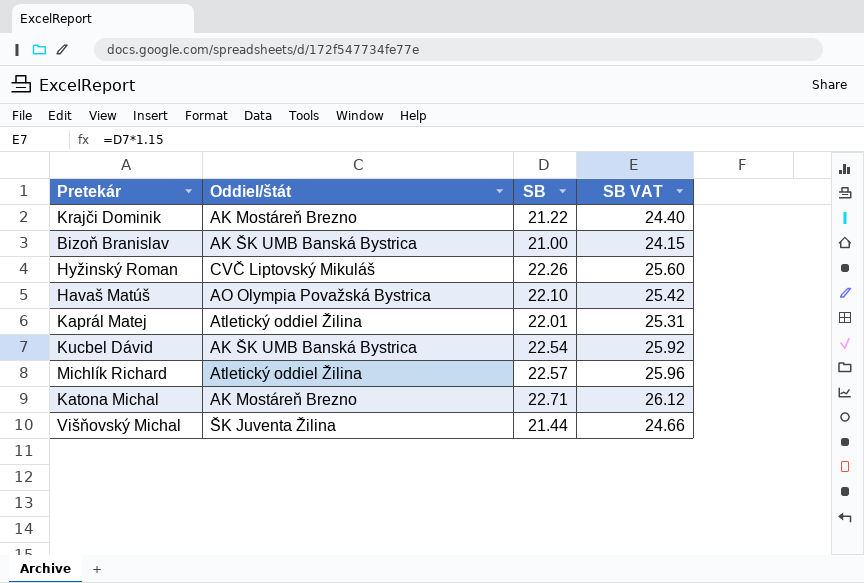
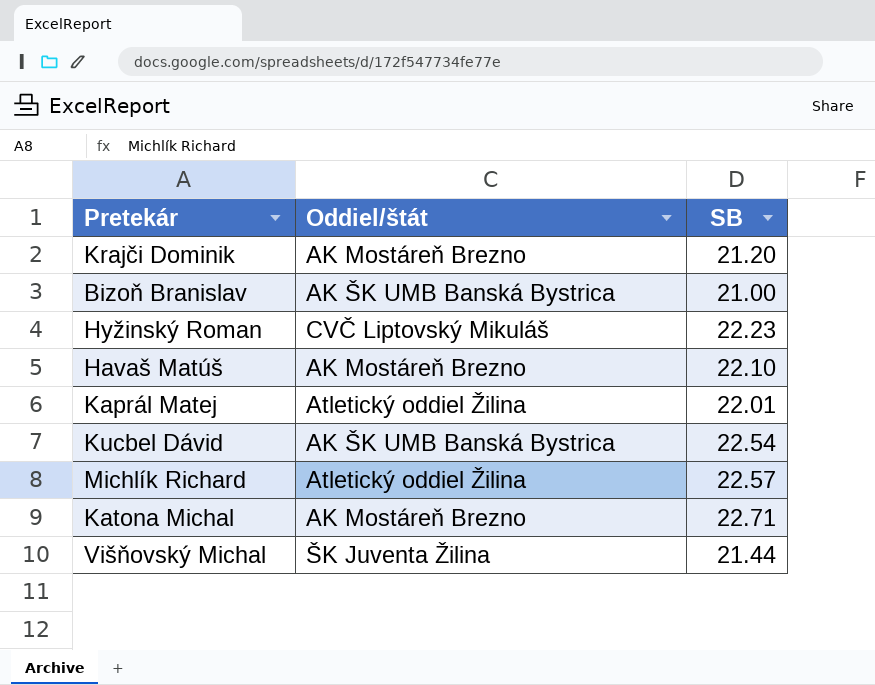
column SB VAT | formula: [SB] * 1.15 -> none
Krajči Dominik | SB: 21.22 -> 21.20
Hyžinský Roman | SB: 22.26 -> 22.23
Havaš Matúš | Oddiel/štát: AO Olympia Považská Bystrica -> AK Mostáreň Brezno

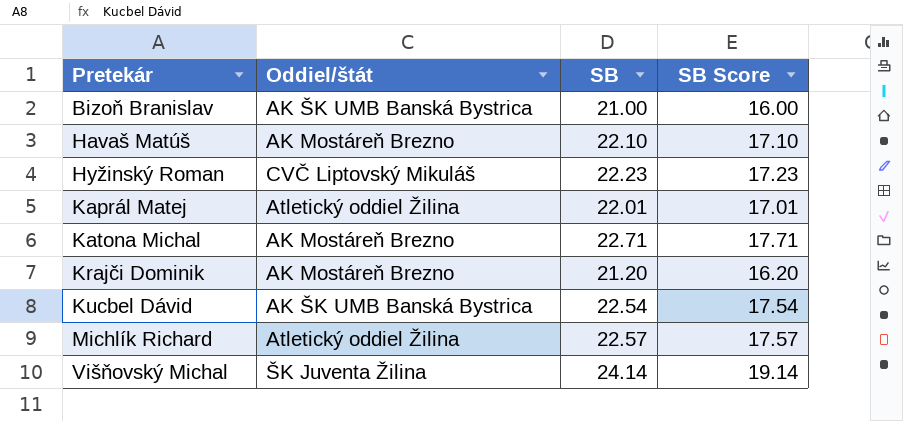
row order: none -> Pretekár ascending
column SB Score | formula: none -> [SB] - 5
Višňovský Michal | SB: 21.44 -> 24.14

